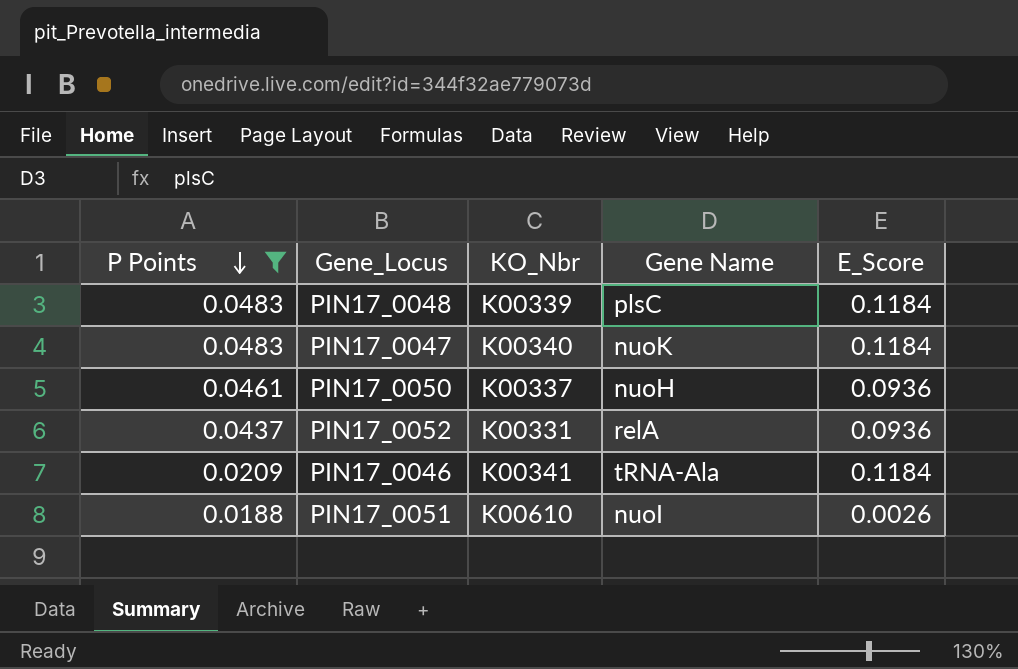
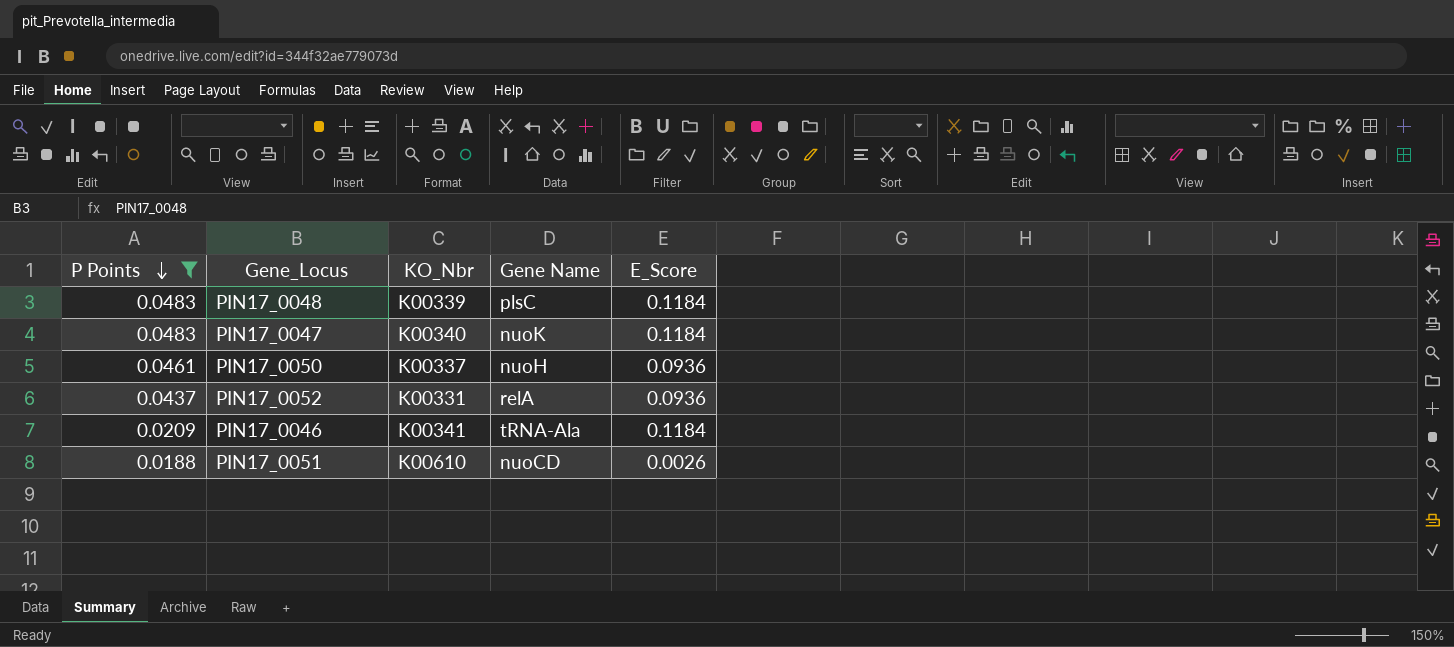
PIN17_0051 | Gene Name: nuoI -> nuoCD

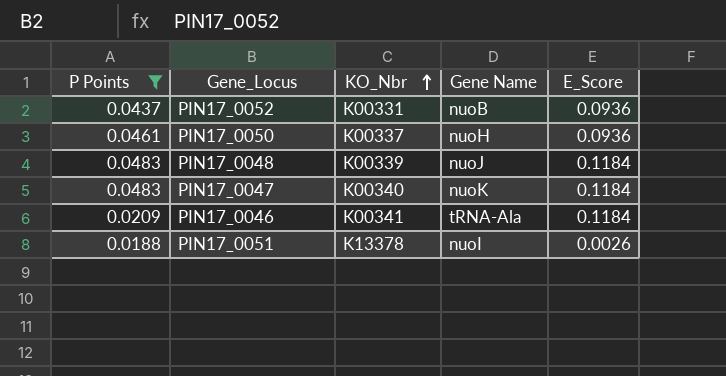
row order: P Points descending -> KO_Nbr ascending
PIN17_0052 | Gene Name: relA -> nuoB
PIN17_0048 | Gene Name: plsC -> nuoJ
PIN17_0051 | KO_Nbr: K00610 -> K13378
PIN17_0051 | Gene Name: nuoCD -> nuoI

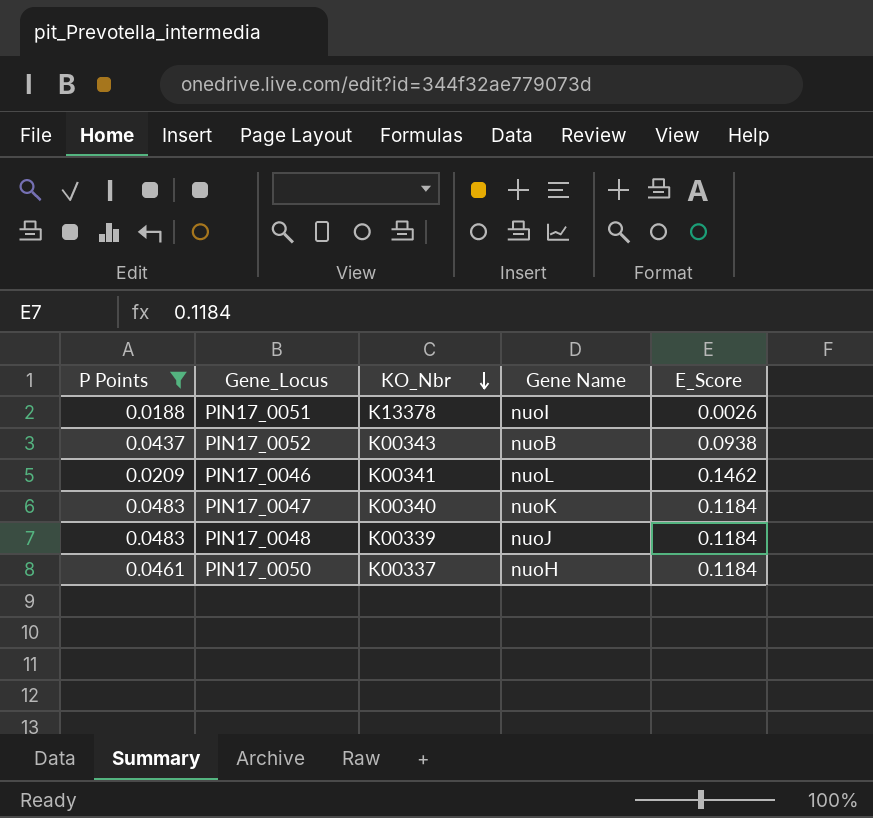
row order: KO_Nbr ascending -> KO_Nbr descending
PIN17_0052 | KO_Nbr: K00331 -> K00343
PIN17_0052 | E_Score: 0.0936 -> 0.0938
PIN17_0046 | Gene Name: tRNA-Ala -> nuoL
PIN17_0046 | E_Score: 0.1184 -> 0.1462
PIN17_0050 | E_Score: 0.0936 -> 0.1184

